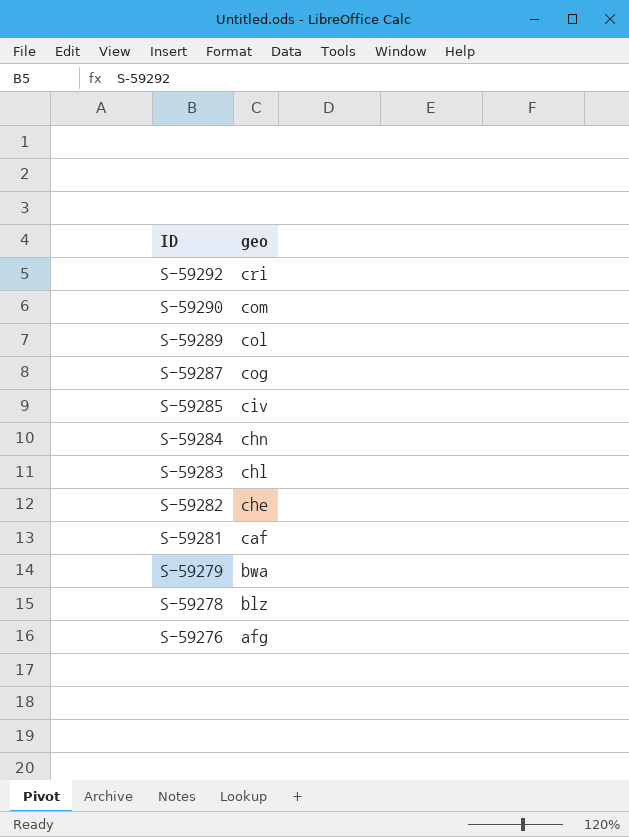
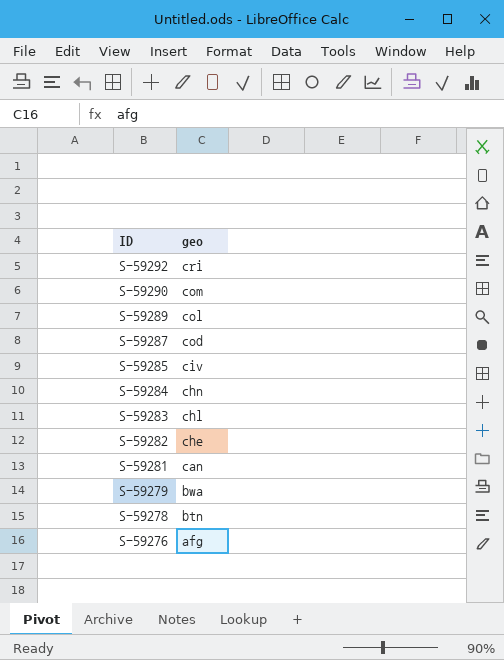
S-59287 | geo: cog -> cod
S-59281 | geo: caf -> can
S-59278 | geo: blz -> btn

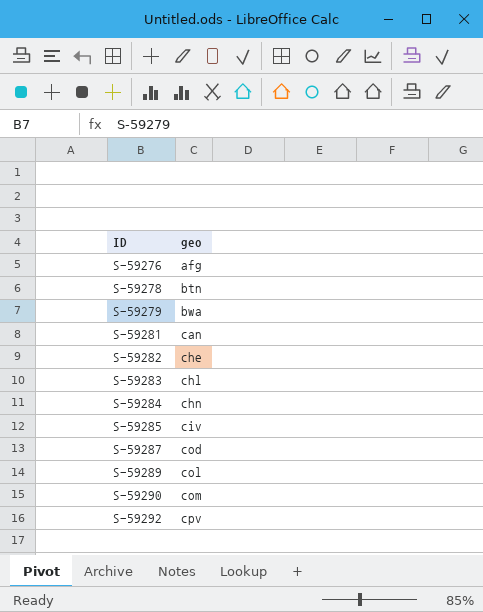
row order: ID descending -> ID ascending
S-59292 | geo: cri -> cpv

